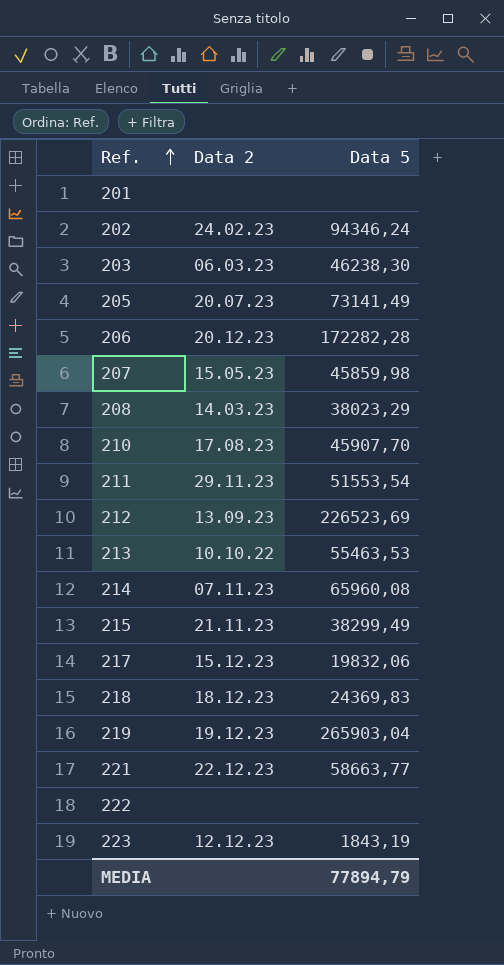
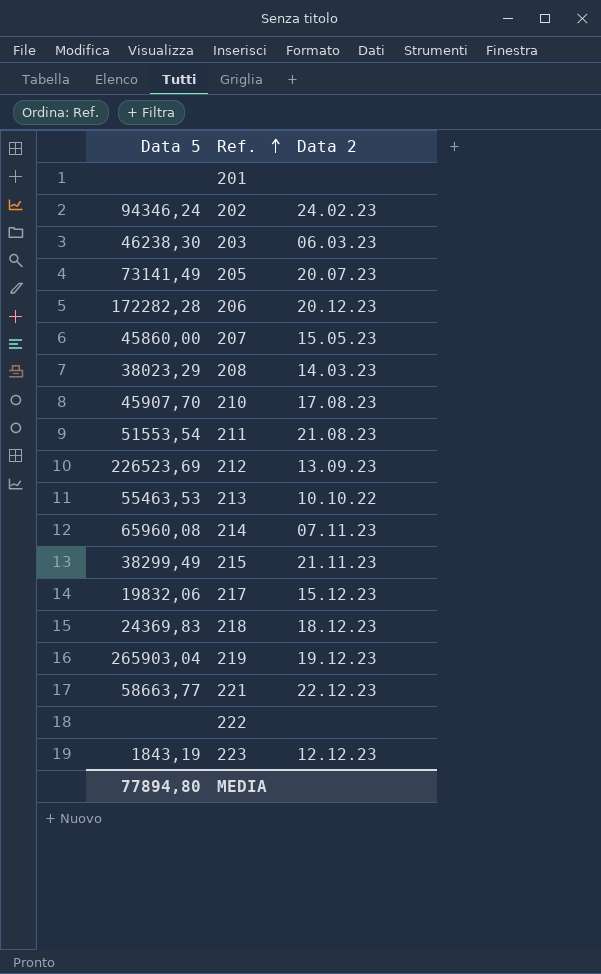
column Data 5 | position: 3 -> 1
207 | Data 5: 45859,98 -> 45860,00
211 | Data 2: 29.11.23 -> 21.08.23
MEDIA | Data 5: 77894,79 -> 77894,80

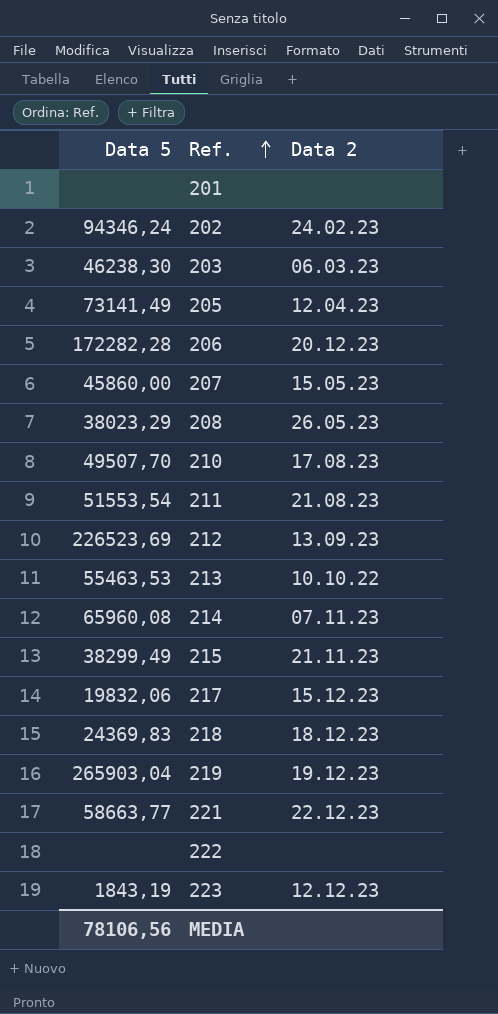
205 | Data 2: 20.07.23 -> 12.04.23
208 | Data 2: 14.03.23 -> 26.05.23
210 | Data 5: 45907,70 -> 49507,70
MEDIA | Data 5: 77894,80 -> 78106,56

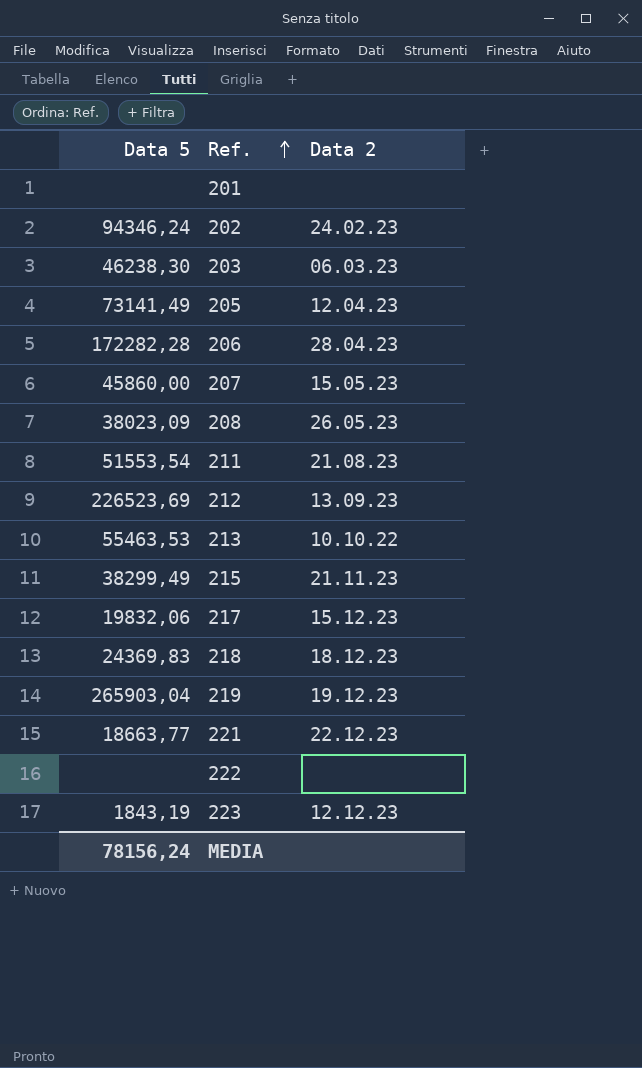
row 210: 49507,70 | 17.08.23 -> none
row 214: 65960,08 | 07.11.23 -> none
206 | Data 2: 20.12.23 -> 28.04.23
208 | Data 5: 38023,29 -> 38023,09
221 | Data 5: 58663,77 -> 18663,77
MEDIA | Data 5: 78106,56 -> 78156,24

